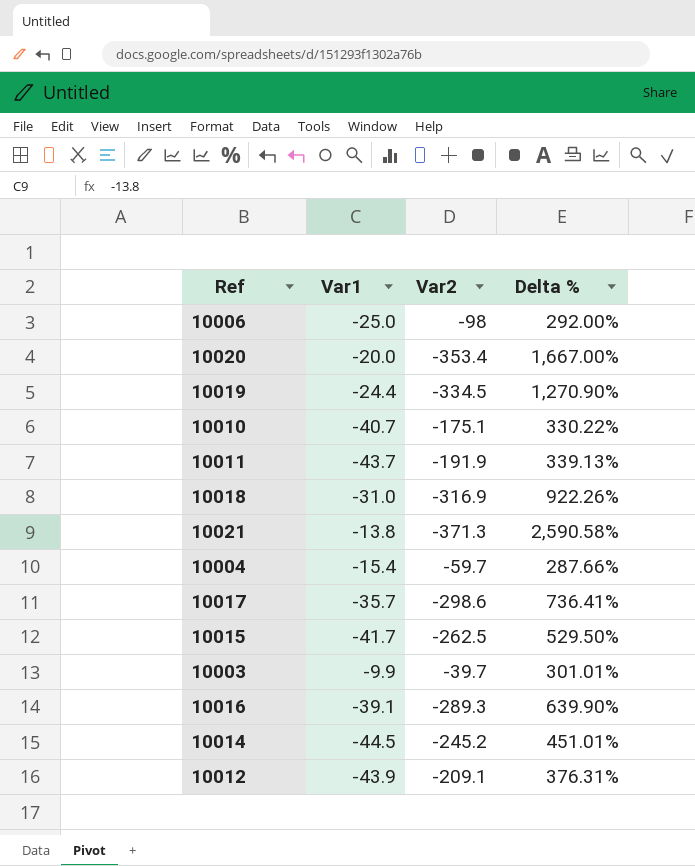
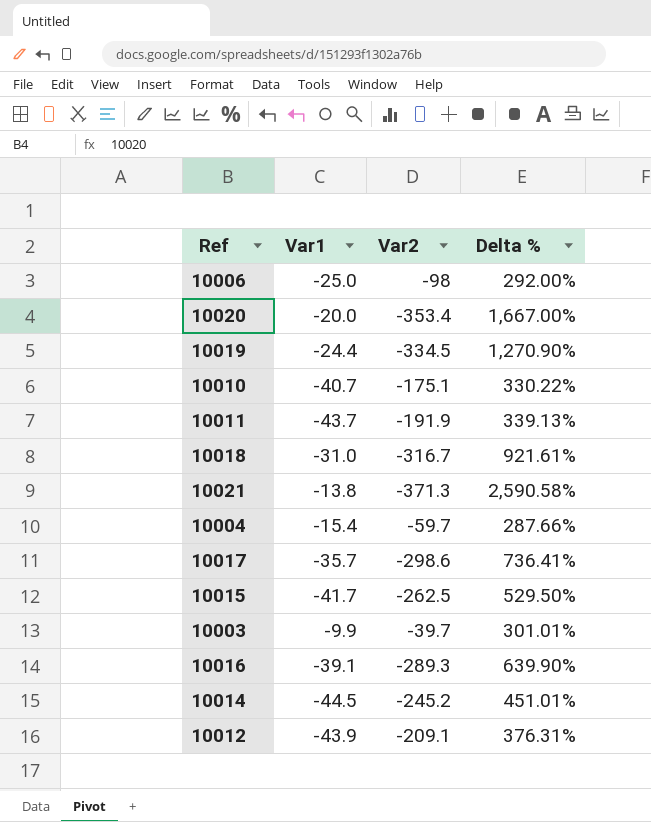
10018 | Var2: -316.9 -> -316.7
10018 | Delta %: 922.26% -> 921.61%

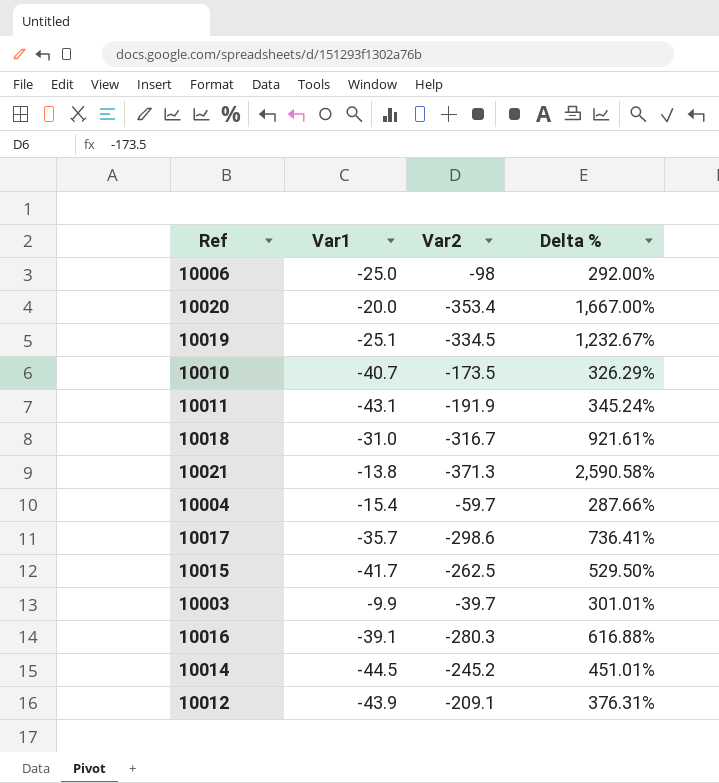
10019 | Var1: -24.4 -> -25.1
10019 | Delta %: 1,270.90% -> 1,232.67%
10010 | Var2: -175.1 -> -173.5
10010 | Delta %: 330.22% -> 326.29%
10011 | Var1: -43.7 -> -43.1
10011 | Delta %: 339.13% -> 345.24%
10016 | Var2: -289.3 -> -280.3
10016 | Delta %: 639.90% -> 616.88%

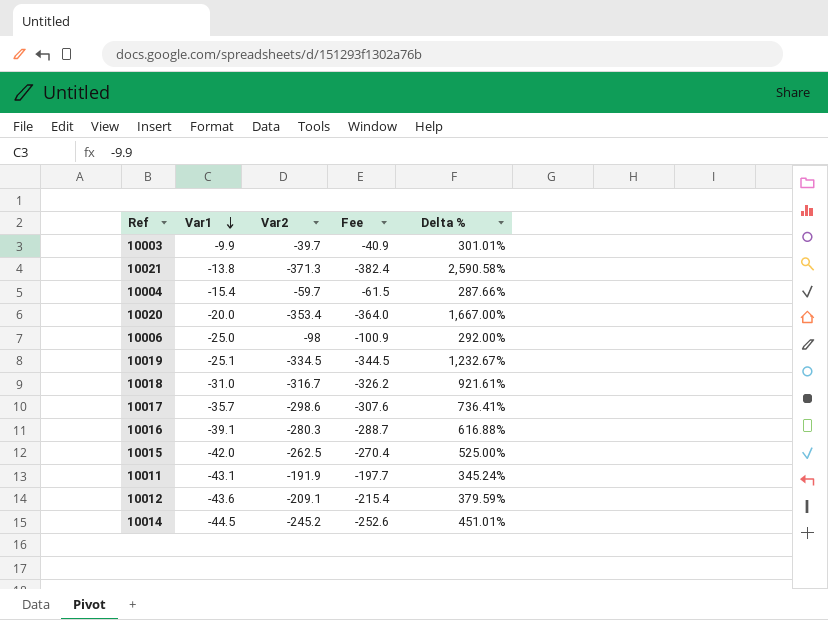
row order: none -> Var1 descending
column Fee | formula: none -> [Var2] * 1.03
row 10010: -40.7 | -173.5 | 326.29% -> none
10015 | Var1: -41.7 -> -42.0
10015 | Delta %: 529.50% -> 525.00%
10012 | Var1: -43.9 -> -43.6
10012 | Delta %: 376.31% -> 379.59%

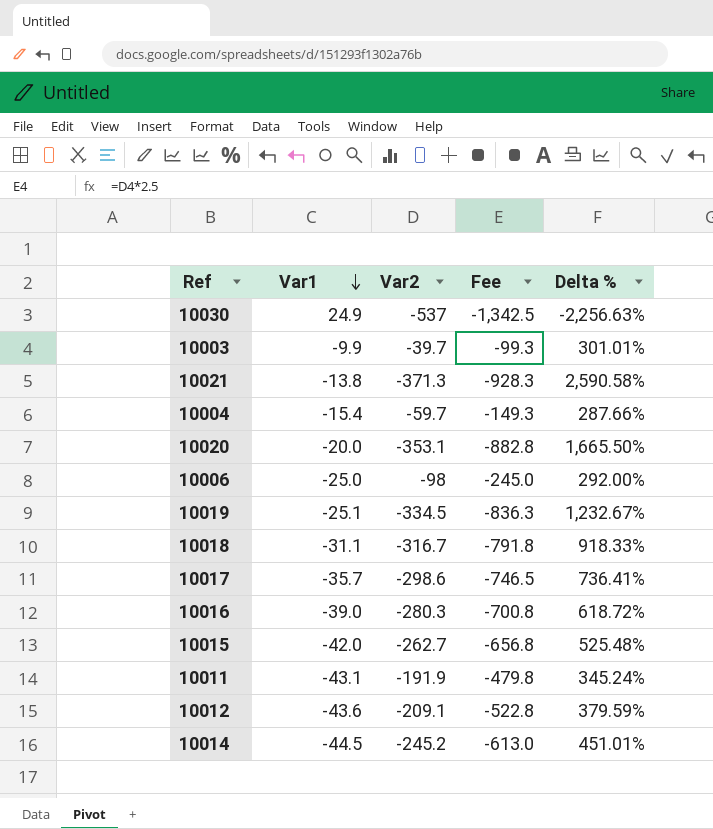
column Fee | formula: [Var2] * 1.03 -> [Var2] * 2.5
row 10030: none -> 24.9 | -537 | -1,342.5 | -2,256.63%
10020 | Var2: -353.4 -> -353.1
10020 | Delta %: 1,667.00% -> 1,665.50%
10018 | Var1: -31.0 -> -31.1
10018 | Delta %: 921.61% -> 918.33%
10016 | Var1: -39.1 -> -39.0
10016 | Delta %: 616.88% -> 618.72%
10015 | Var2: -262.5 -> -262.7
10015 | Delta %: 525.00% -> 525.48%

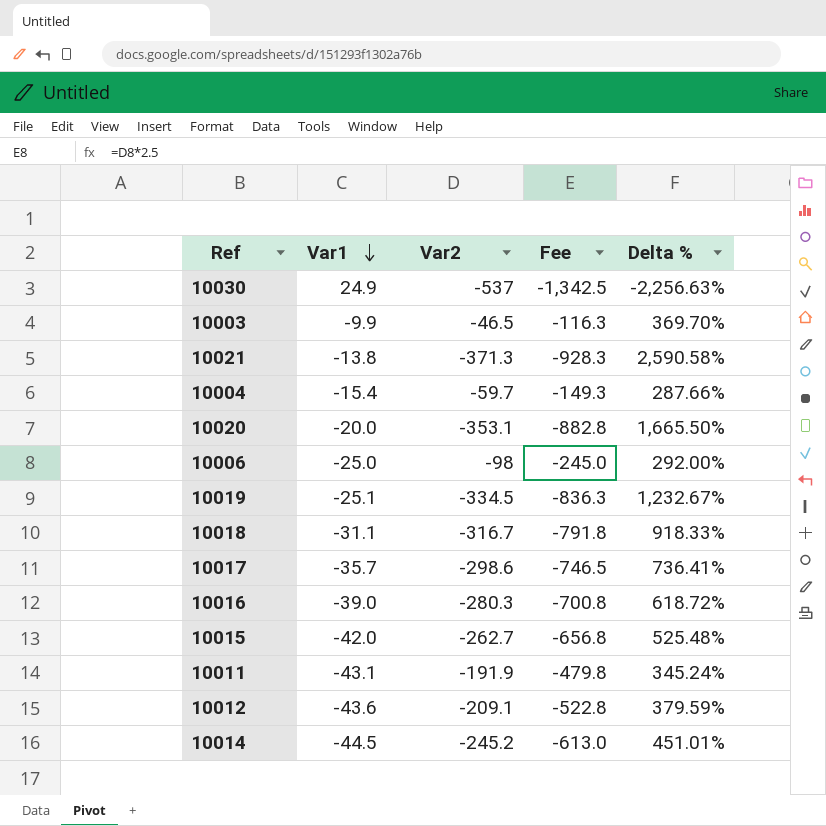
10003 | Var2: -39.7 -> -46.5
10003 | Fee: -99.3 -> -116.3
10003 | Delta %: 301.01% -> 369.70%

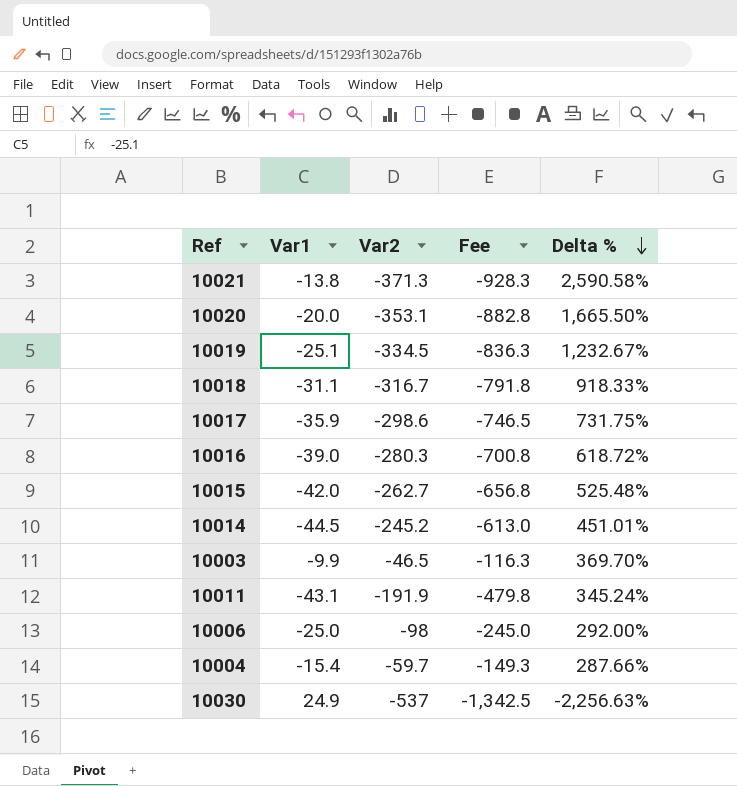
row order: Var1 descending -> Delta % descending
row 10012: -43.6 | -209.1 | -522.8 | 379.59% -> none
10017 | Var1: -35.7 -> -35.9
10017 | Delta %: 736.41% -> 731.75%

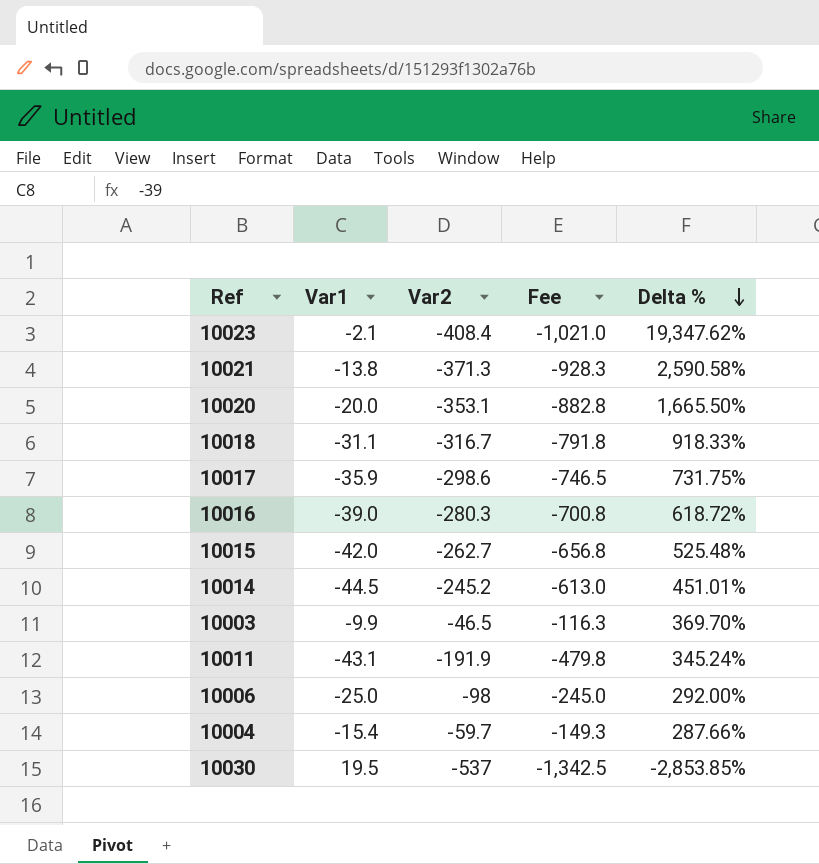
row 10019: -25.1 | -334.5 | -836.3 | 1,232.67% -> none
row 10023: none -> -2.1 | -408.4 | -1,021.0 | 19,347.62%
10030 | Var1: 24.9 -> 19.5
10030 | Delta %: -2,256.63% -> -2,853.85%

